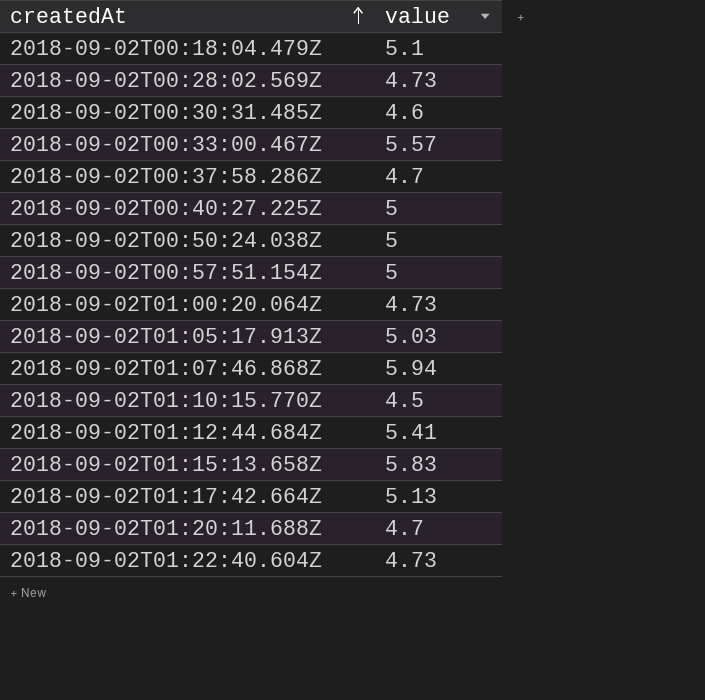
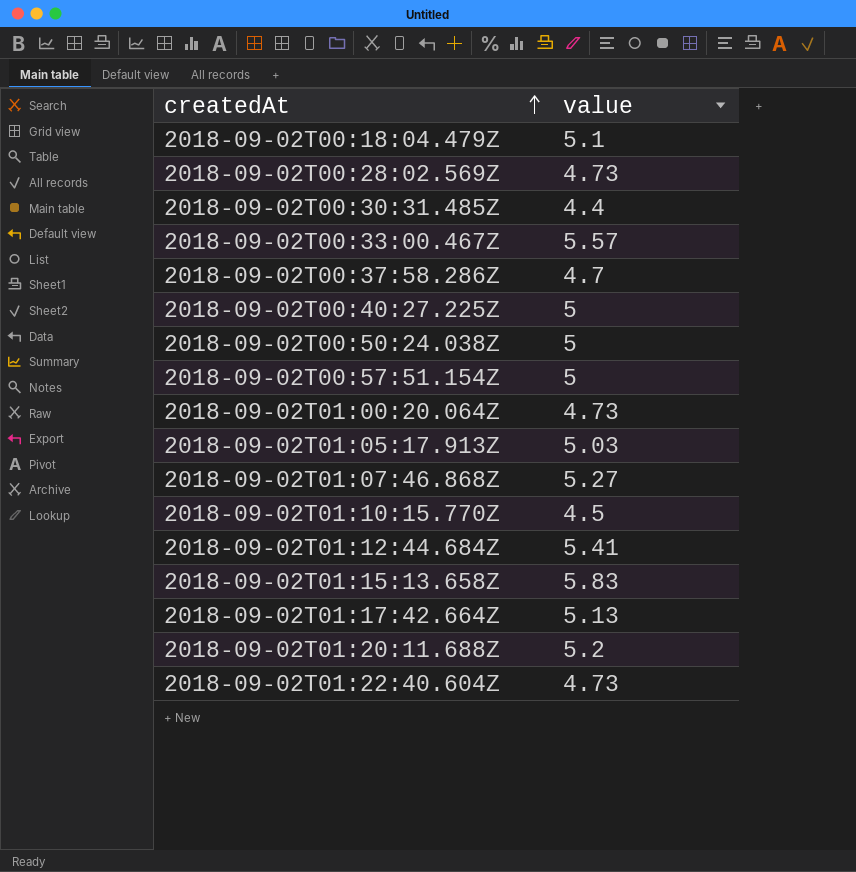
2018-09-02T00:30:31.485Z | value: 4.6 -> 4.4
2018-09-02T01:07:46.868Z | value: 5.94 -> 5.27
2018-09-02T01:20:11.688Z | value: 4.7 -> 5.2

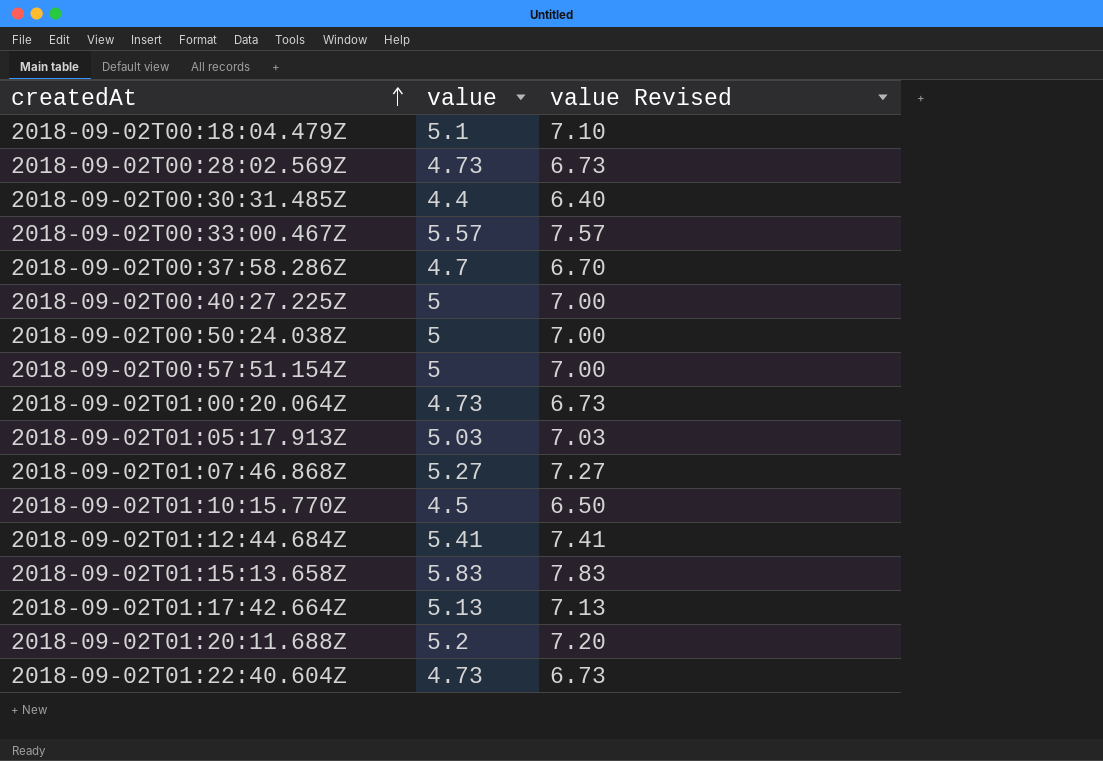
column value Revised | formula: none -> [value] + 2

